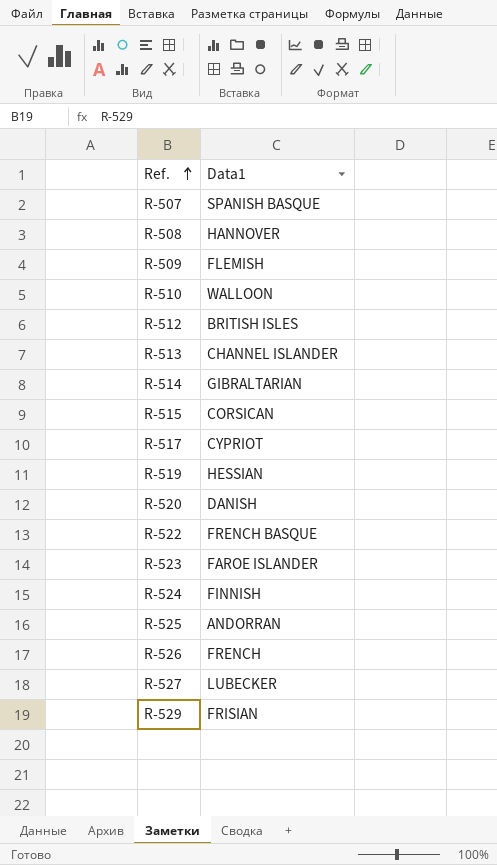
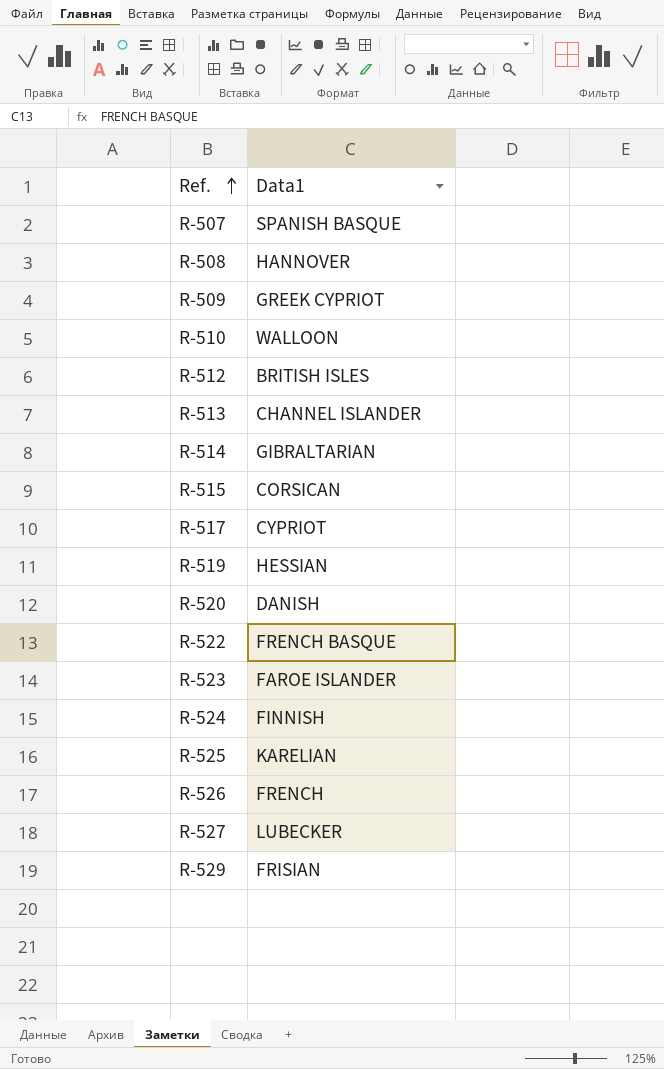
R-509 | Data1: FLEMISH -> GREEK CYPRIOT
R-525 | Data1: ANDORRAN -> KARELIAN

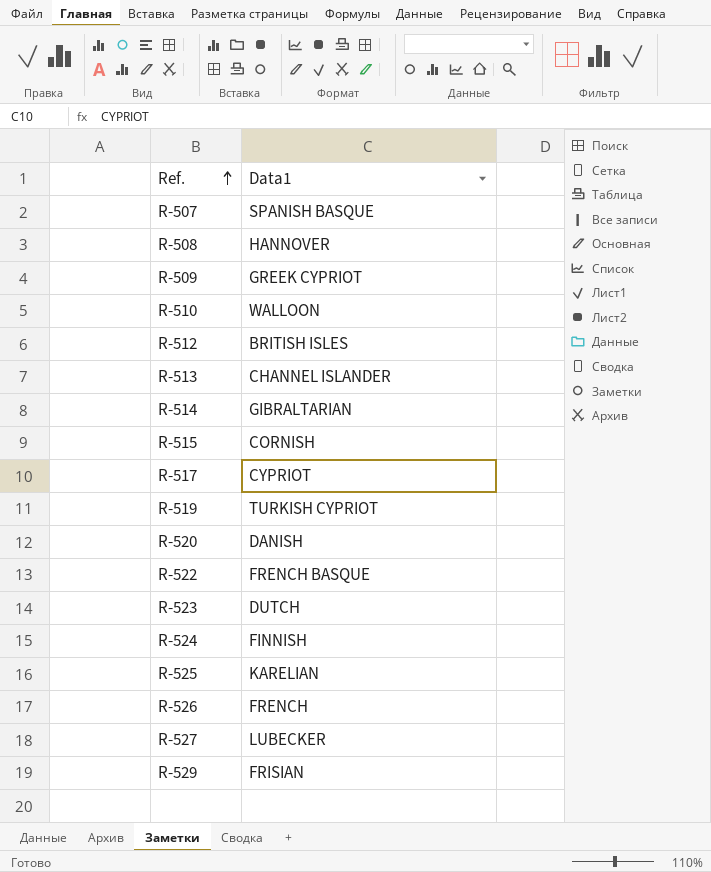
R-515 | Data1: CORSICAN -> CORNISH
R-519 | Data1: HESSIAN -> TURKISH CYPRIOT
R-523 | Data1: FAROE ISLANDER -> DUTCH

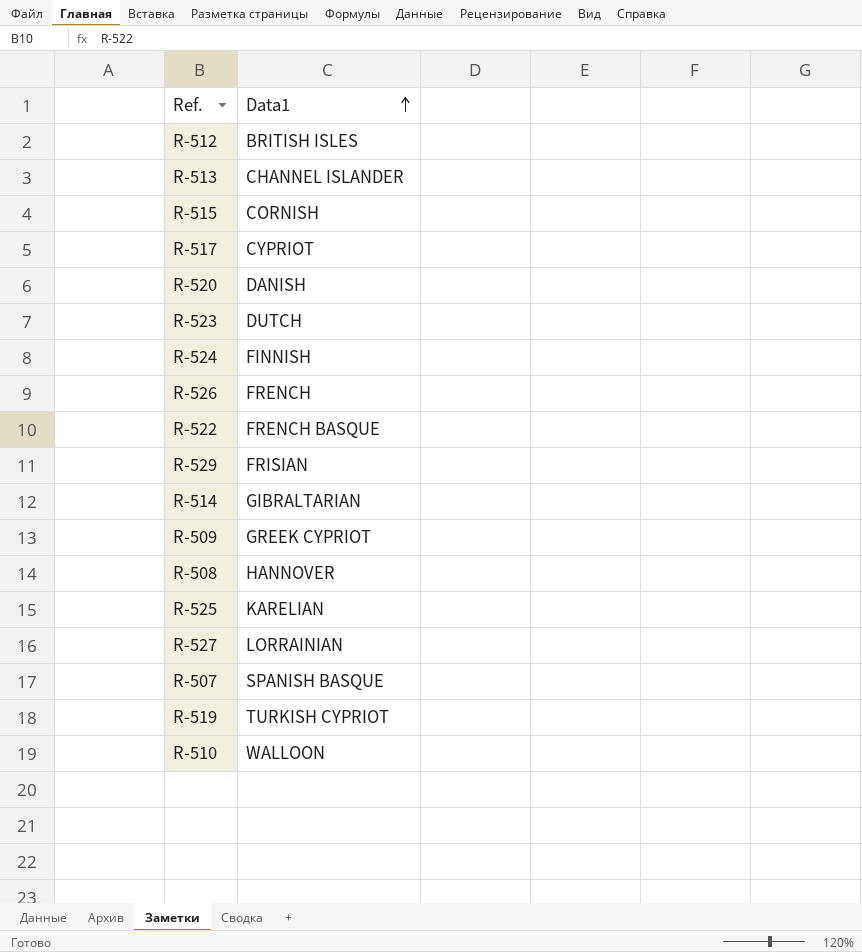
row order: Ref. ascending -> Data1 ascending
R-527 | Data1: LUBECKER -> LORRAINIAN

